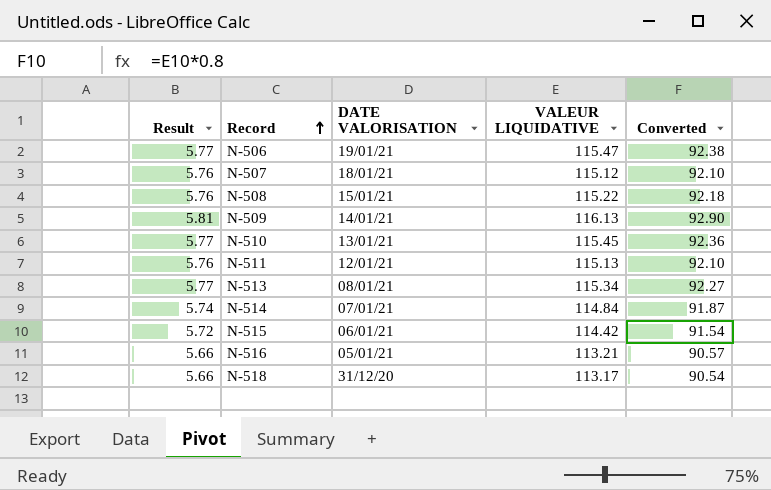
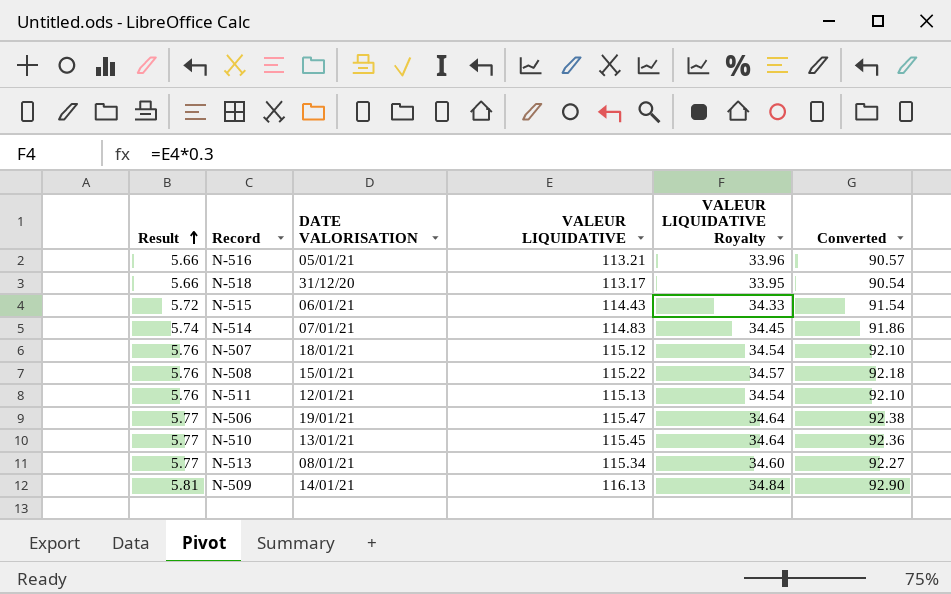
row order: Record ascending -> Result ascending
column VALEUR LIQUIDATIVE Royalty | formula: none -> [VALEUR LIQUIDATIVE] * 0.3
N-515 | VALEUR LIQUIDATIVE: 114.42 -> 114.43
N-514 | VALEUR LIQUIDATIVE: 114.84 -> 114.83
N-514 | Converted: 91.87 -> 91.86

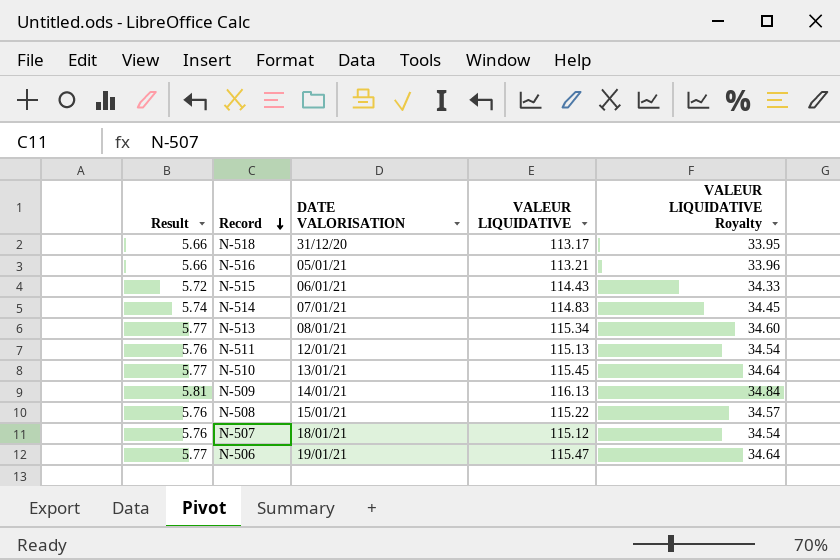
row order: Result ascending -> Record descending
column Converted | formula: [VALEUR LIQUIDATIVE] * 0.8 -> none

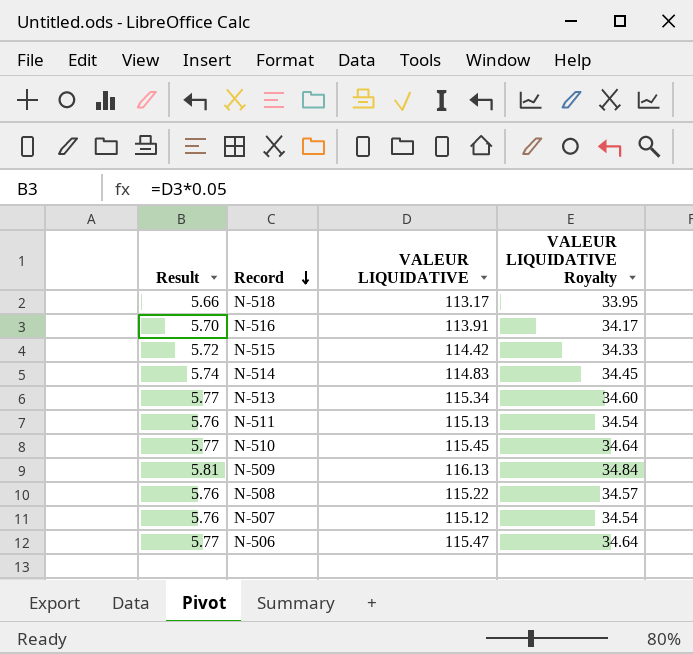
column DATE VALORISATION | position: 3 -> none
N-516 | Result: 5.66 -> 5.70
N-516 | VALEUR LIQUIDATIVE: 113.21 -> 113.91
N-516 | VALEUR LIQUIDATIVE Royalty: 33.96 -> 34.17
N-515 | VALEUR LIQUIDATIVE: 114.43 -> 114.42

